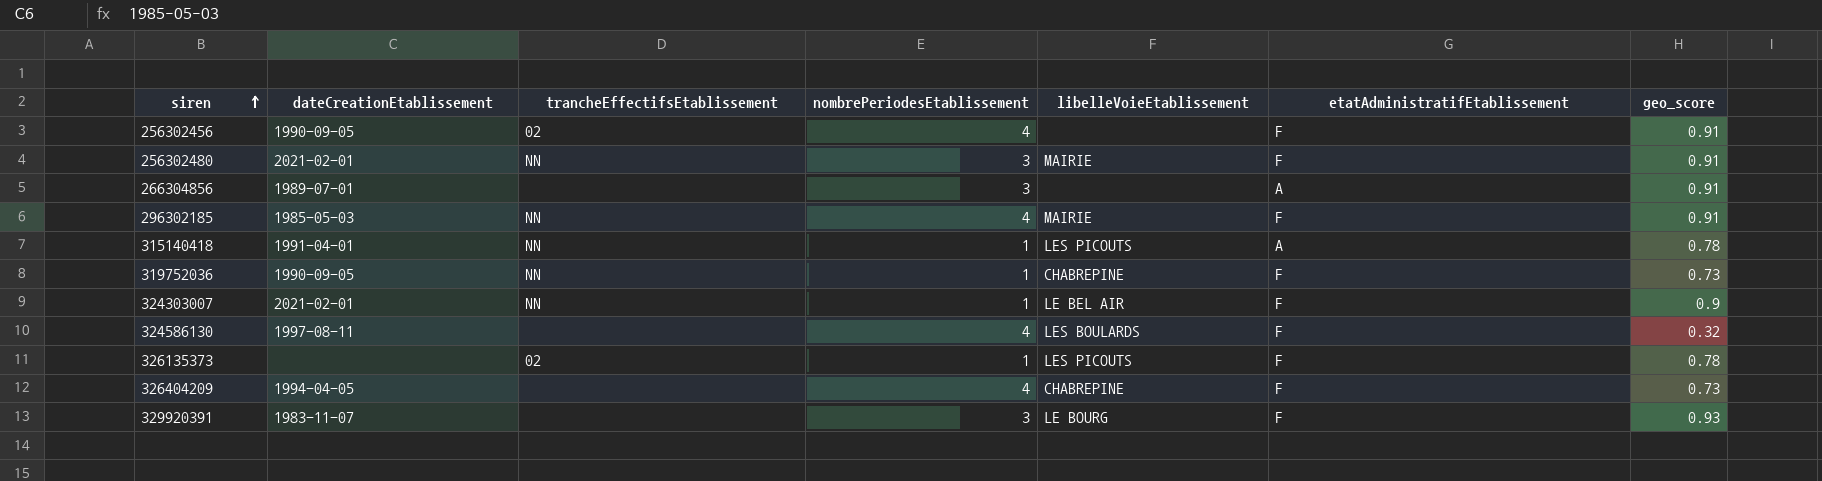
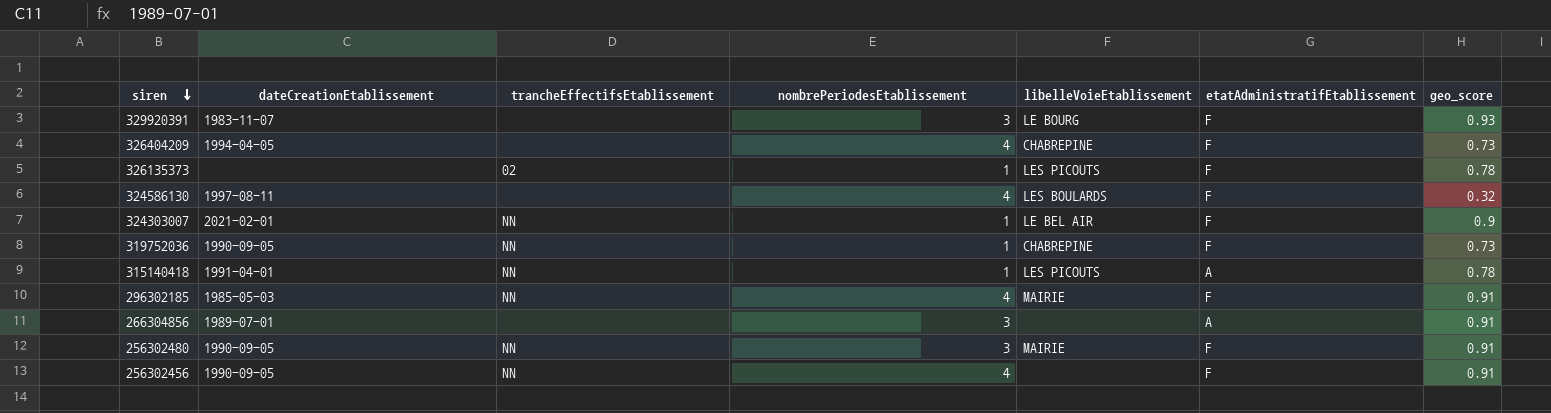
row order: siren ascending -> siren descending
256302480 | dateCreationEtablissement: 2021-02-01 -> 1990-09-05
256302456 | trancheEffectifsEtablissement: 02 -> NN

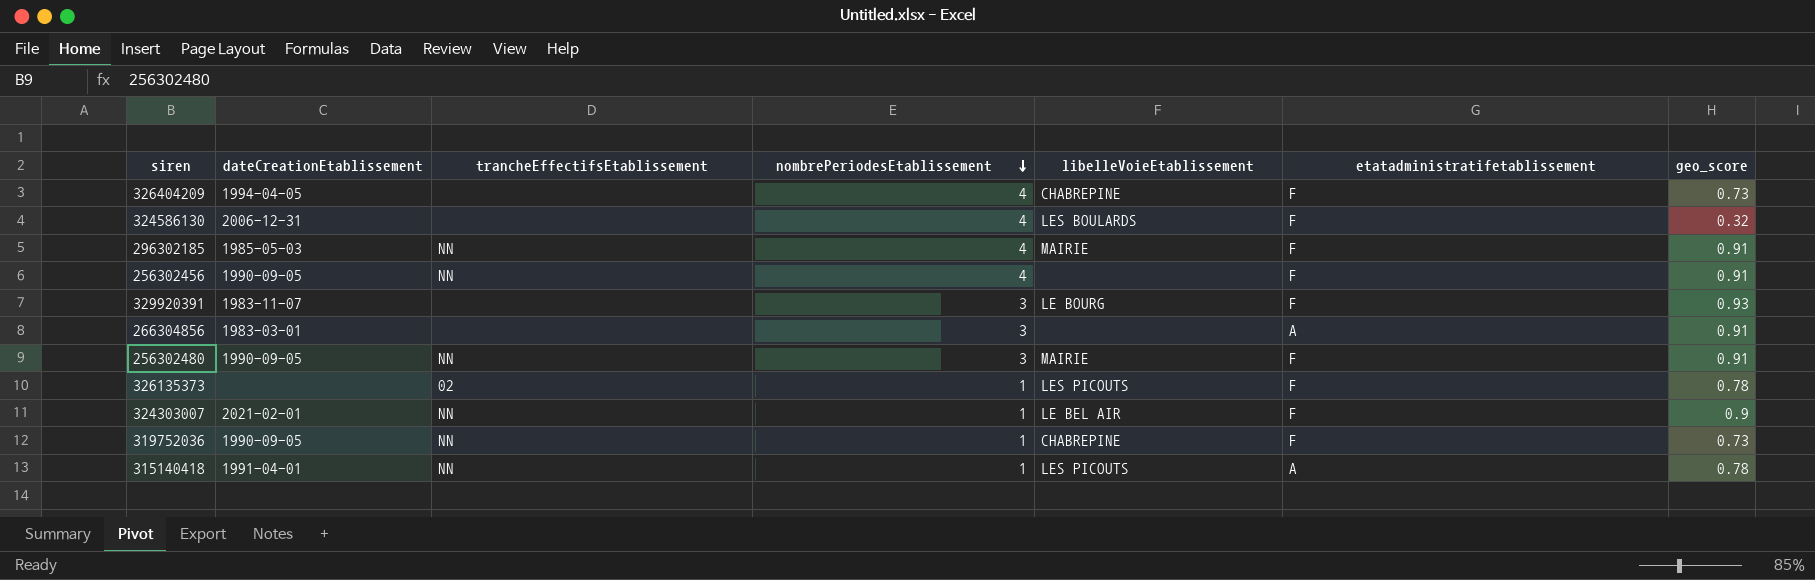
row order: siren descending -> nombrePeriodesEtablissement descending
column name: etatAdministratifEtablissement -> etatadministratifetablissement
324586130 | dateCreationEtablissement: 1997-08-11 -> 2006-12-31
266304856 | dateCreationEtablissement: 1989-07-01 -> 1983-03-01

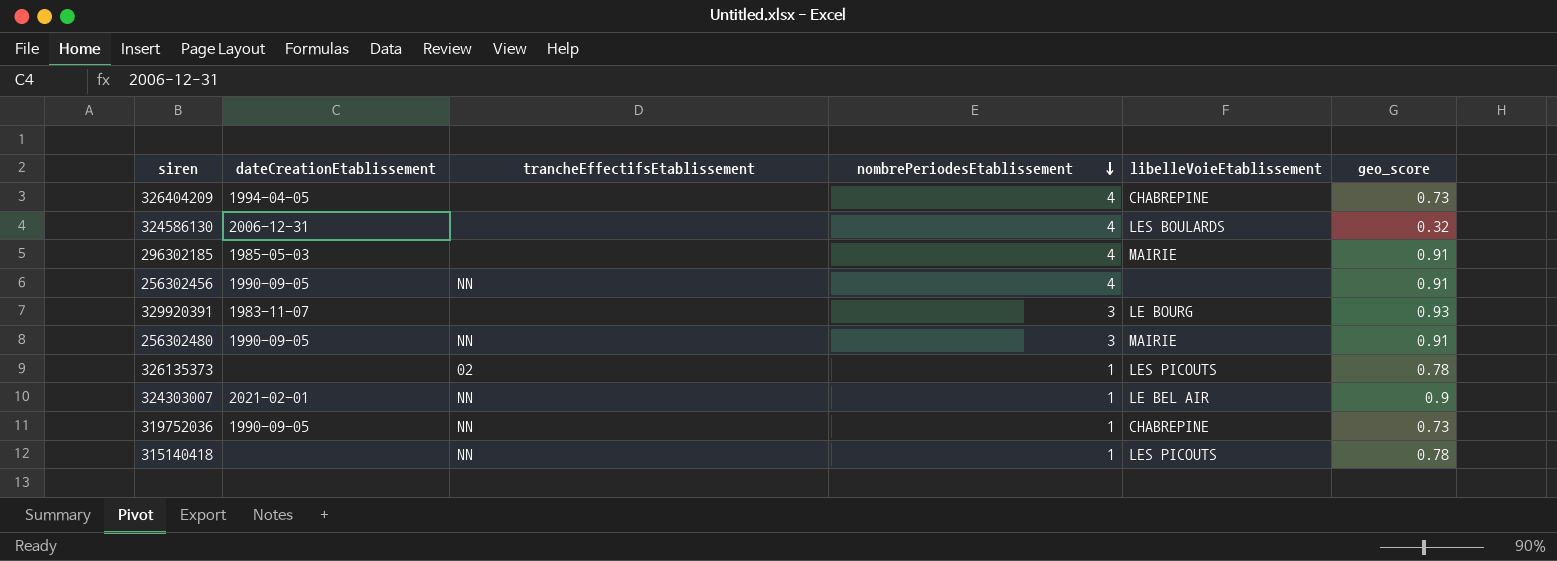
column etatadministratifetablissement | position: 6 -> none
row 266304856: 1983-03-01 | none | 3 | none | A | 0.91 -> none
296302185 | trancheEffectifsEtablissement: NN -> none
315140418 | dateCreationEtablissement: 1991-04-01 -> none

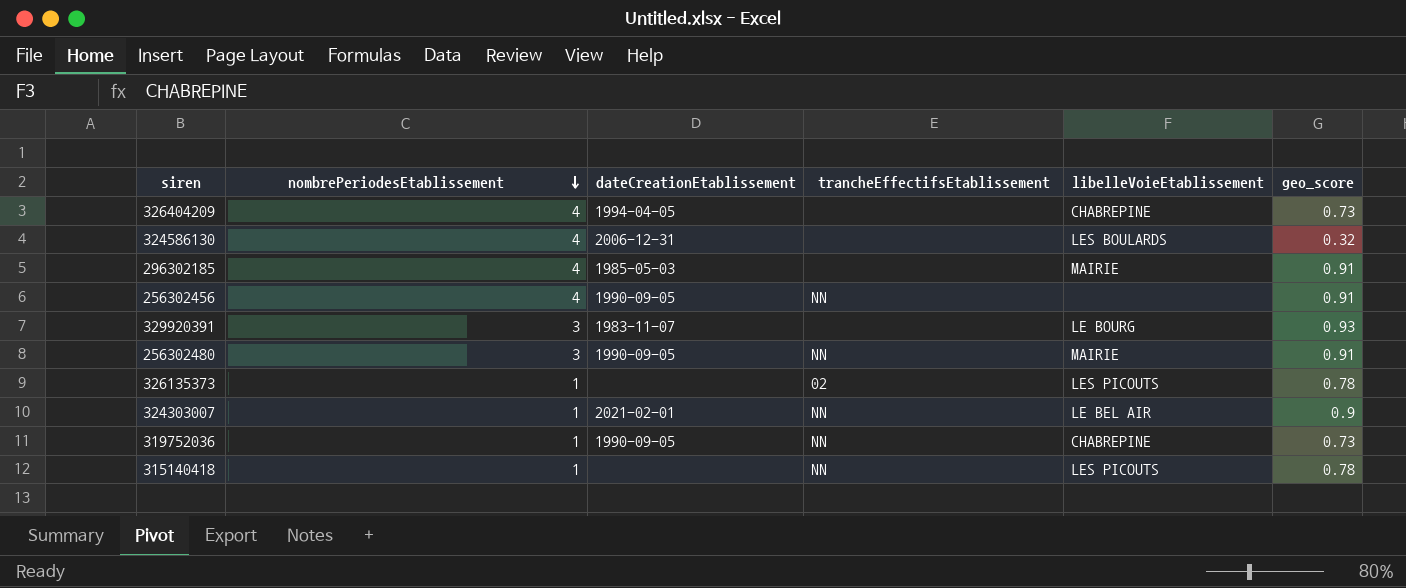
column nombrePeriodesEtablissement | position: 4 -> 2

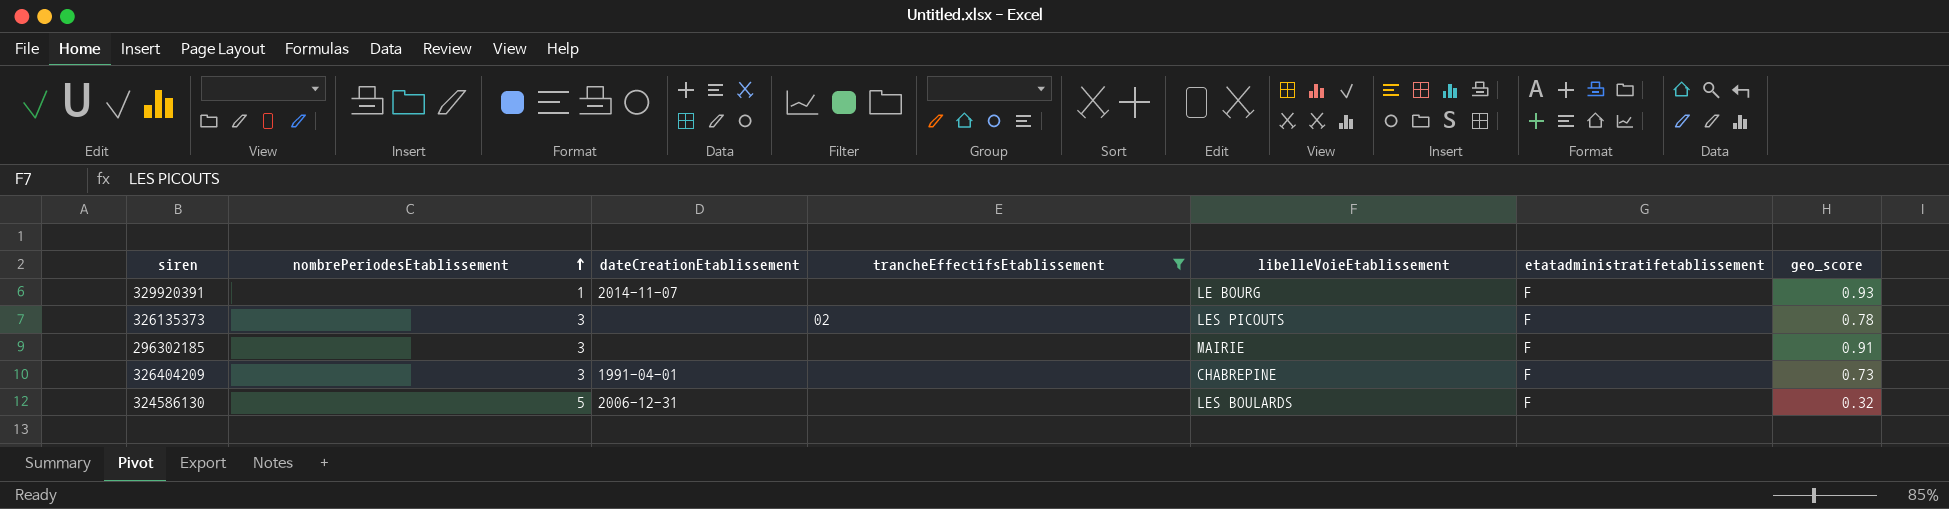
filter: none -> trancheEffectifsEtablissement != NN
row order: nombrePeriodesEtablissement descending -> nombrePeriodesEtablissement ascending
column etatadministratifetablissement | position: none -> 6
329920391 | nombrePeriodesEtablissement: 3 -> 1
329920391 | dateCreationEtablissement: 1983-11-07 -> 2014-11-07
326135373 | nombrePeriodesEtablissement: 1 -> 3
296302185 | nombrePeriodesEtablissement: 4 -> 3
296302185 | dateCreationEtablissement: 1985-05-03 -> none
326404209 | nombrePeriodesEtablissement: 4 -> 3
326404209 | dateCreationEtablissement: 1994-04-05 -> 1991-04-01
324586130 | nombrePeriodesEtablissement: 4 -> 5

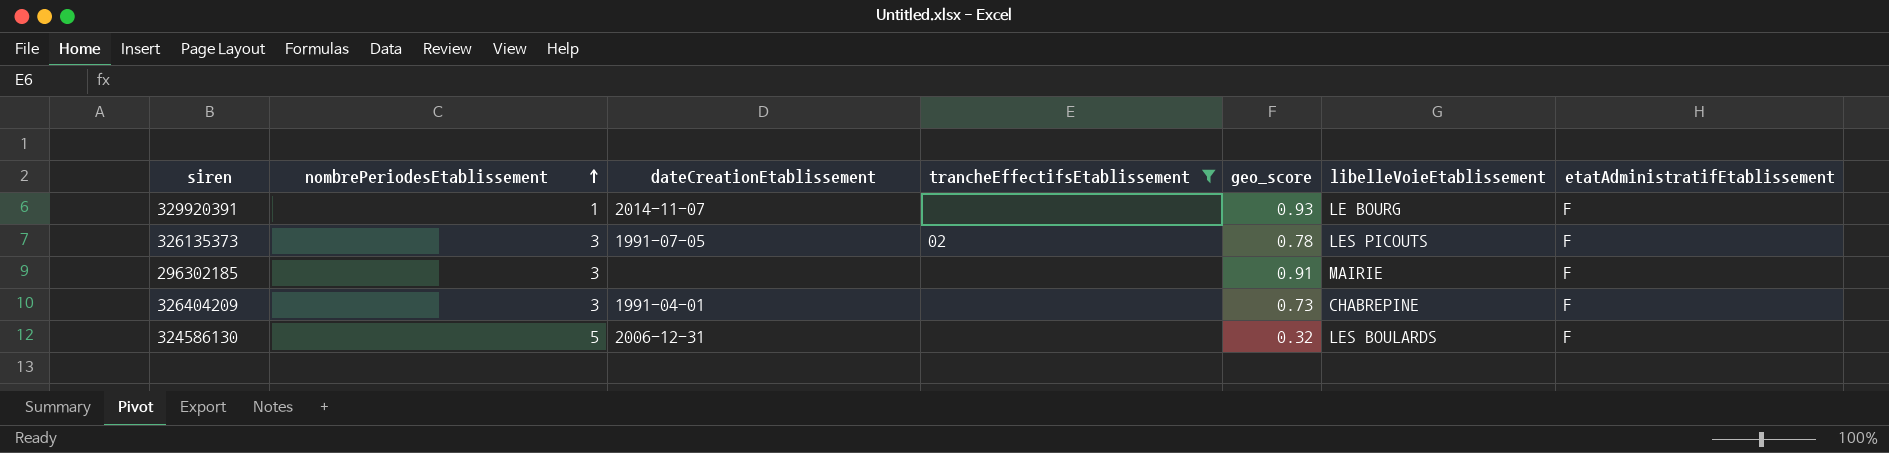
column geo_score | position: 7 -> 5
column name: etatadministratifetablissement -> etatAdministratifEtablissement
326135373 | dateCreationEtablissement: none -> 1991-07-05

